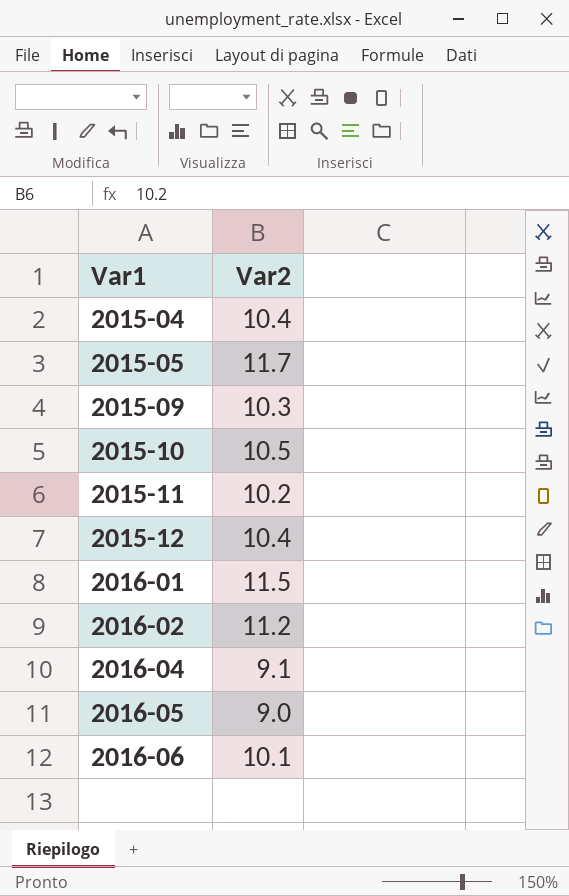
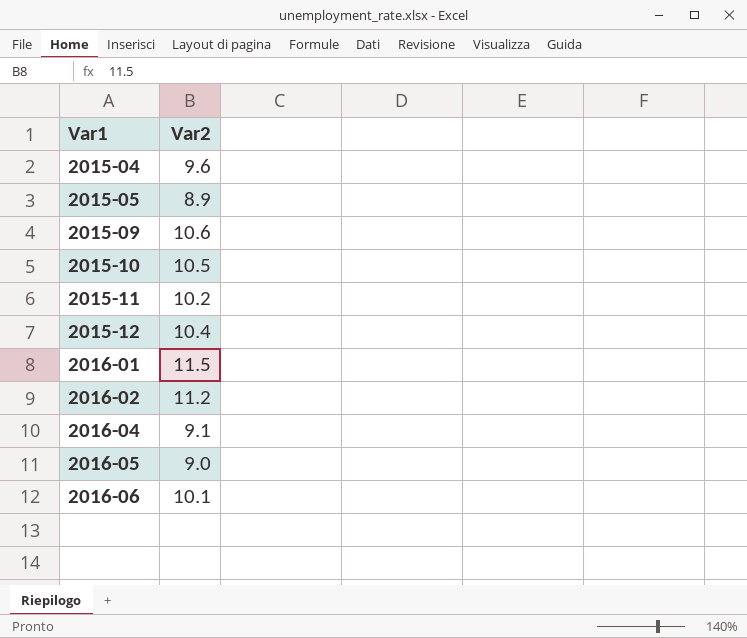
2015-04 | Var2: 10.4 -> 9.6
2015-05 | Var2: 11.7 -> 8.9
2015-09 | Var2: 10.3 -> 10.6

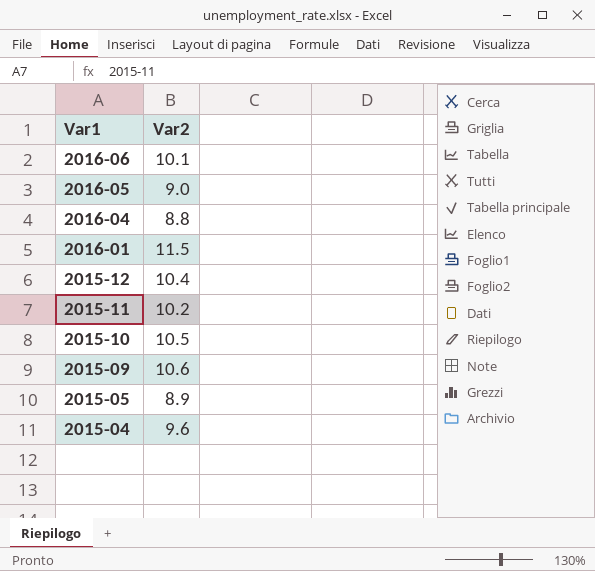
row order: Var1 ascending -> Var1 descending
row 2016-02: 11.2 -> none
2016-04 | Var2: 9.1 -> 8.8

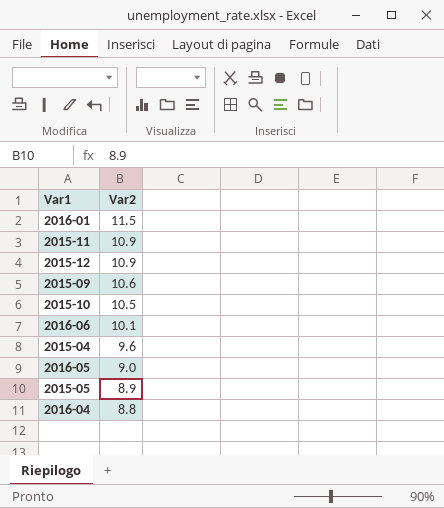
row order: Var1 descending -> Var2 descending
2015-11 | Var2: 10.2 -> 10.9
2015-12 | Var2: 10.4 -> 10.9

